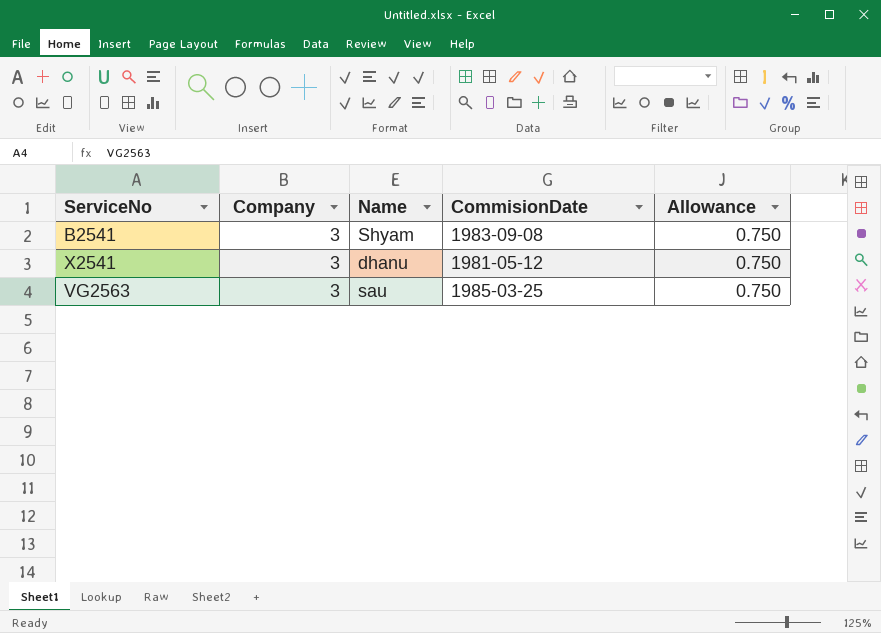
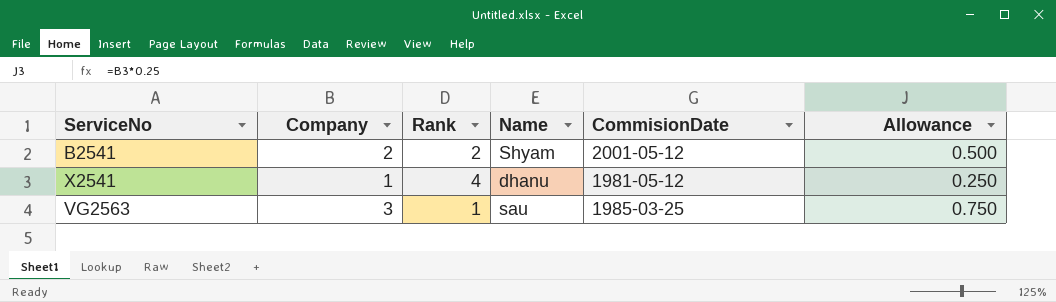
column Rank | position: none -> 3
B2541 | Company: 3 -> 2
B2541 | CommisionDate: 1983-09-08 -> 2001-05-12
B2541 | Allowance: 0.750 -> 0.500
X2541 | Company: 3 -> 1
X2541 | Allowance: 0.750 -> 0.250

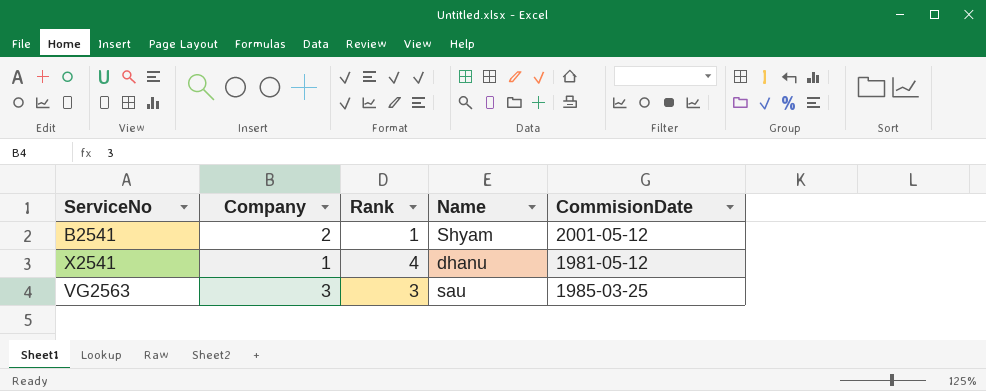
column Allowance | formula: [Company] * 0.25 -> none
B2541 | Rank: 2 -> 1
VG2563 | Rank: 1 -> 3

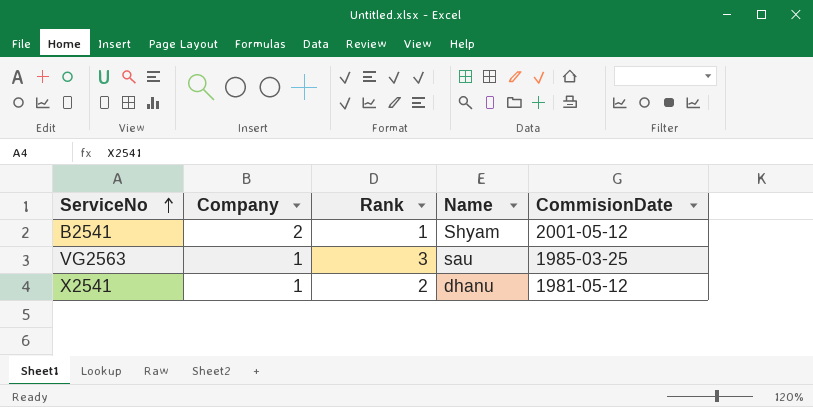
row order: none -> ServiceNo ascending
VG2563 | Company: 3 -> 1
X2541 | Rank: 4 -> 2

